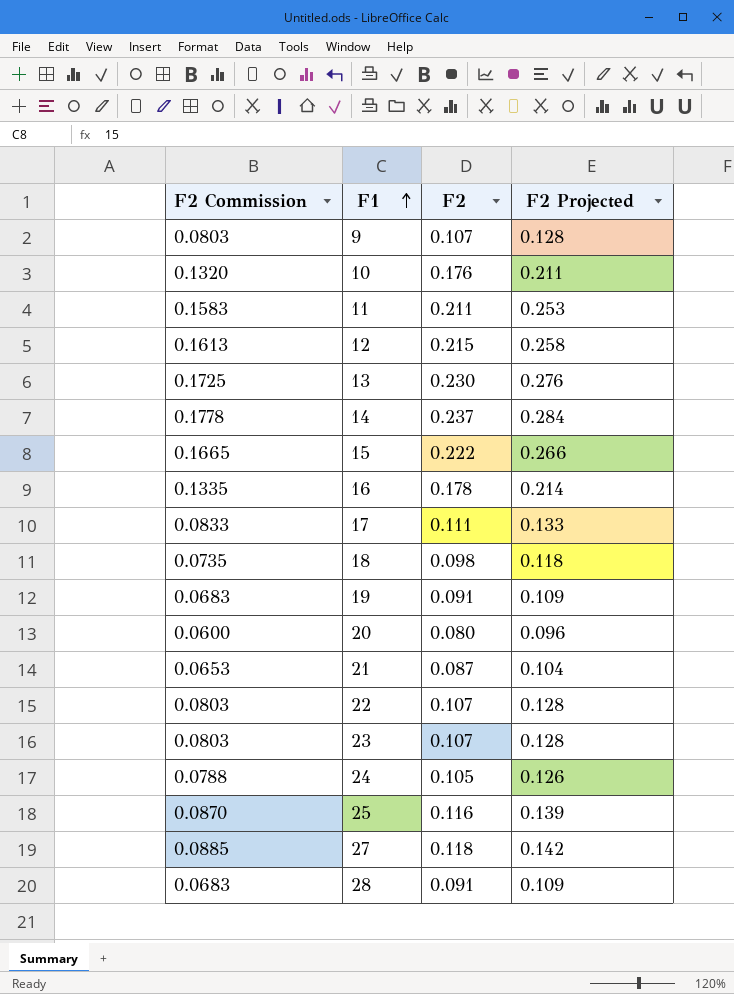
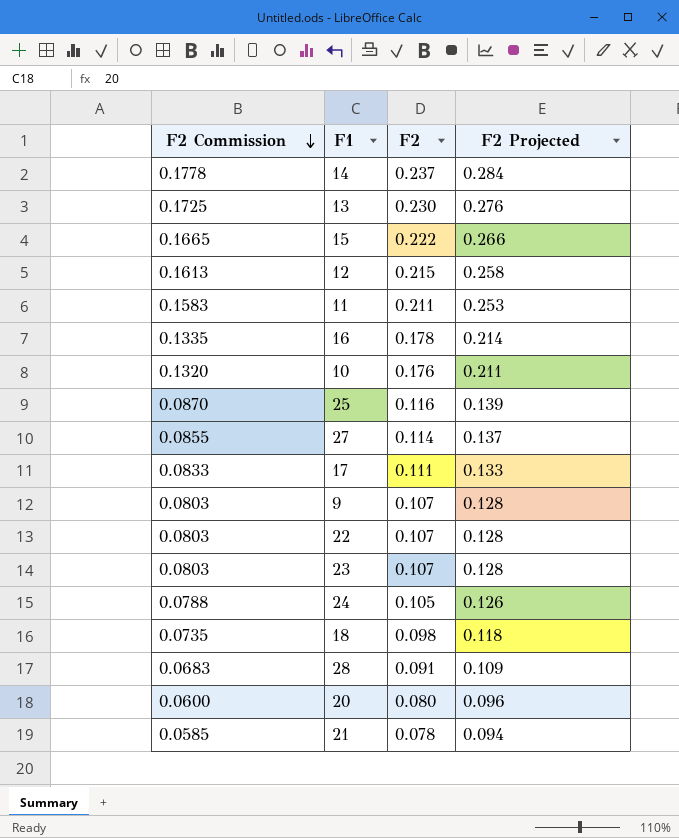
row order: F1 ascending -> F2 Commission descending
row 19: 0.0683 | 0.091 | 0.109 -> none
27 | F2 Commission: 0.0885 -> 0.0855
27 | F2: 0.118 -> 0.114
27 | F2 Projected: 0.142 -> 0.137
21 | F2 Commission: 0.0653 -> 0.0585
21 | F2: 0.087 -> 0.078
21 | F2 Projected: 0.104 -> 0.094

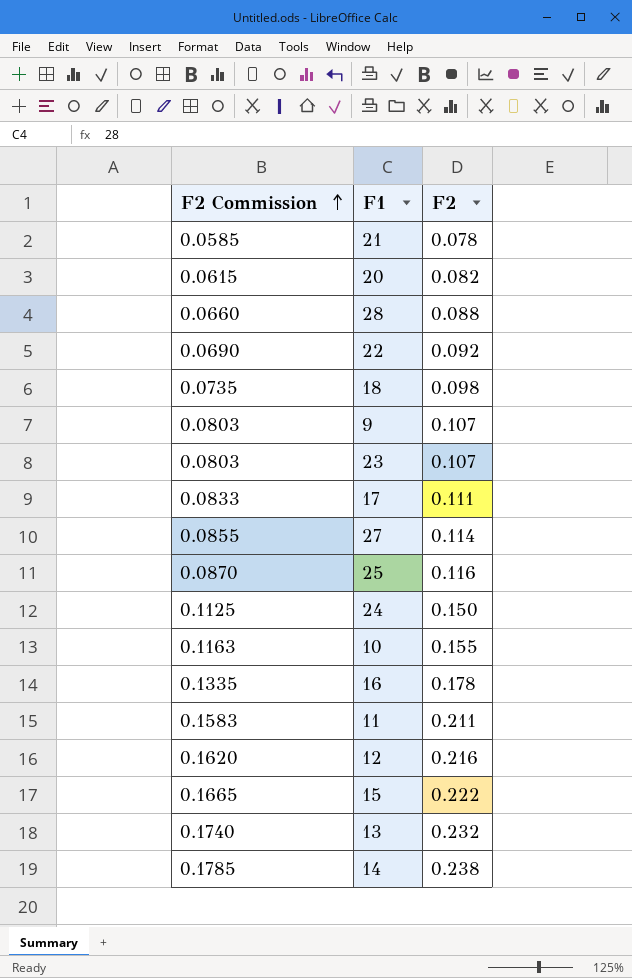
row order: F2 Commission descending -> F2 Commission ascending
column F2 Projected | formula: [F2] * 1.2 -> none
20 | F2 Commission: 0.0600 -> 0.0615
20 | F2: 0.080 -> 0.082
28 | F2 Commission: 0.0683 -> 0.0660
28 | F2: 0.091 -> 0.088
22 | F2 Commission: 0.0803 -> 0.0690
22 | F2: 0.107 -> 0.092
24 | F2 Commission: 0.0788 -> 0.1125
24 | F2: 0.105 -> 0.150
10 | F2 Commission: 0.1320 -> 0.1163
10 | F2: 0.176 -> 0.155
12 | F2 Commission: 0.1613 -> 0.1620
12 | F2: 0.215 -> 0.216
13 | F2 Commission: 0.1725 -> 0.1740
13 | F2: 0.230 -> 0.232
14 | F2 Commission: 0.1778 -> 0.1785
14 | F2: 0.237 -> 0.238

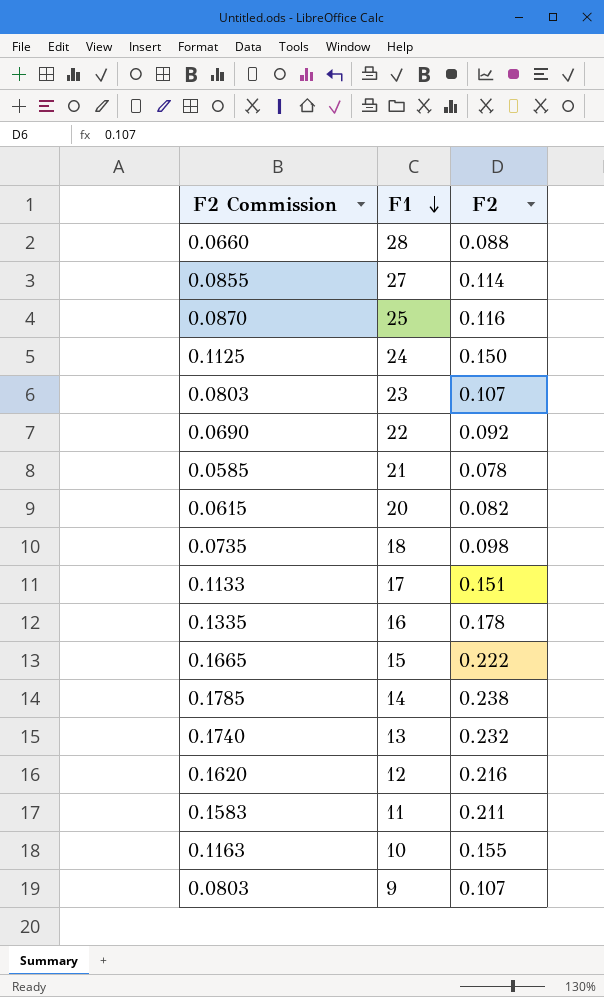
row order: F2 Commission ascending -> F1 descending
17 | F2 Commission: 0.0833 -> 0.1133
17 | F2: 0.111 -> 0.151

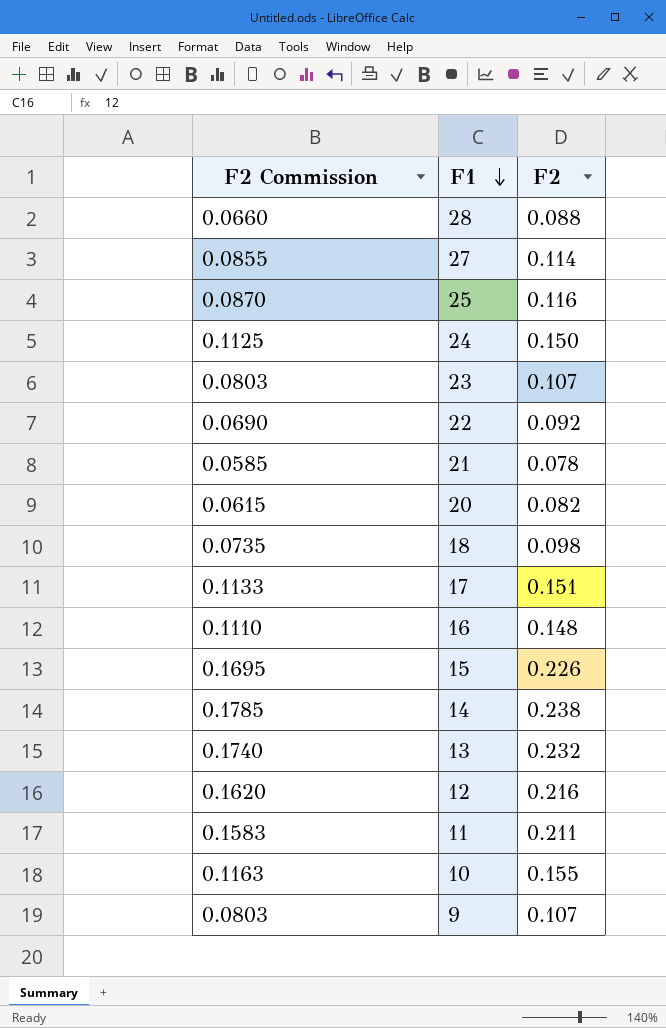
16 | F2 Commission: 0.1335 -> 0.1110
16 | F2: 0.178 -> 0.148
15 | F2 Commission: 0.1665 -> 0.1695
15 | F2: 0.222 -> 0.226

